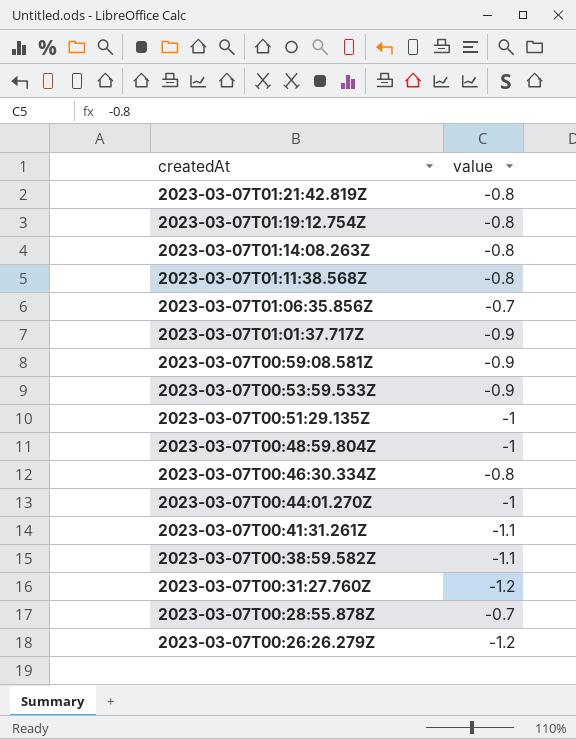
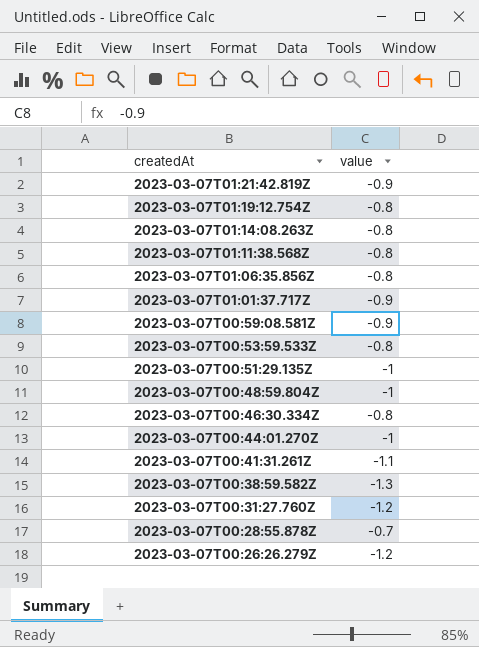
2023-03-07T01:21:42.819Z | value: -0.8 -> -0.9
2023-03-07T01:06:35.856Z | value: -0.7 -> -0.8
2023-03-07T00:53:59.533Z | value: -0.9 -> -0.8
2023-03-07T00:38:59.582Z | value: -1.1 -> -1.3

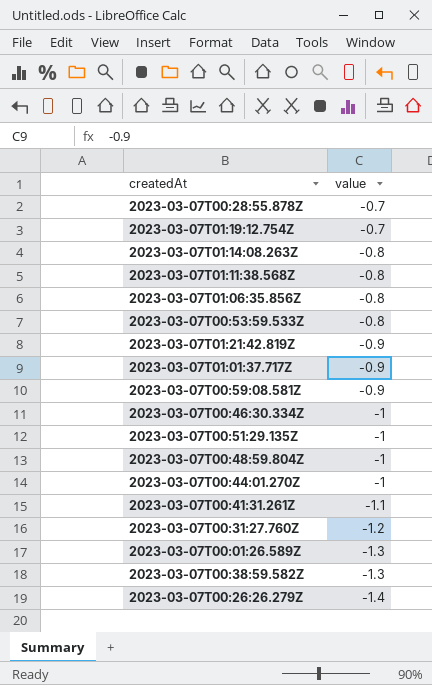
row order: createdAt descending -> value descending
2023-03-07T01:19:12.754Z | value: -0.8 -> -0.7
2023-03-07T00:46:30.334Z | value: -0.8 -> -1
row 2023-03-07T00:01:26.589Z: none -> -1.3
2023-03-07T00:26:26.279Z | value: -1.2 -> -1.4

